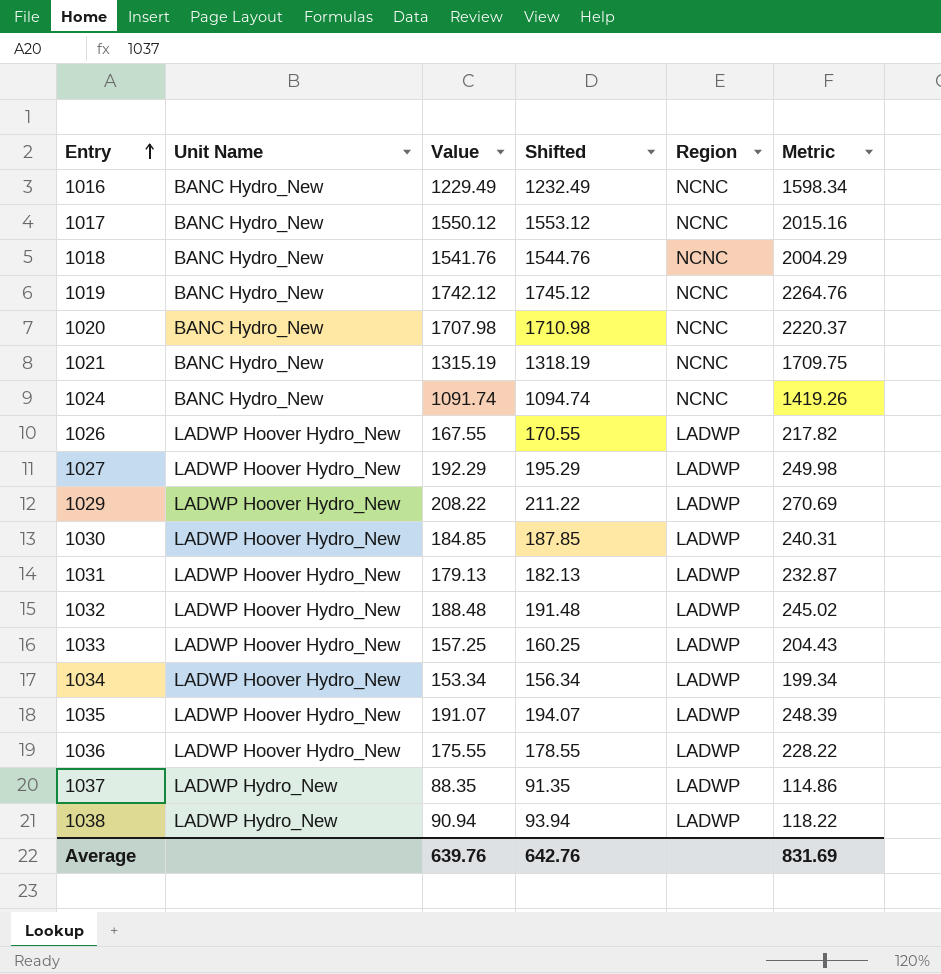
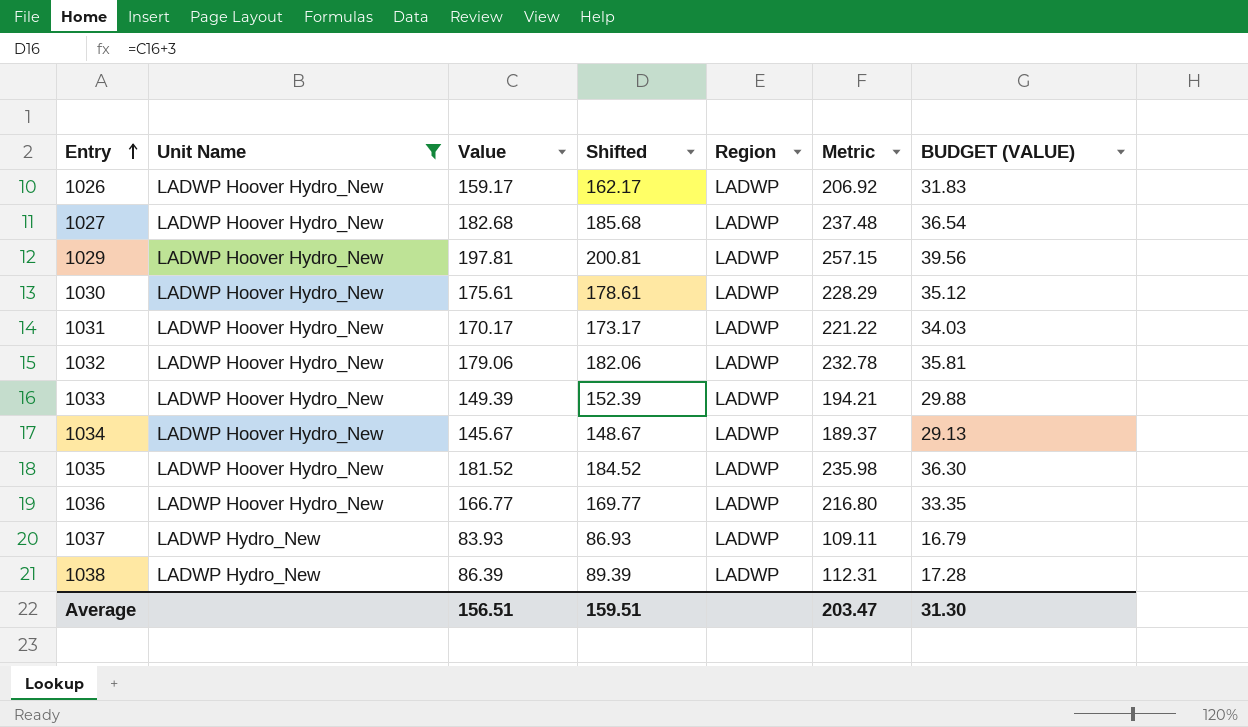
filter: none -> Unit Name != BANC Hydro_New
column BUDGET (VALUE) | formula: none -> [Value] * 0.2
1026 | Value: 167.55 -> 159.17
1026 | Shifted: 170.55 -> 162.17
1026 | Metric: 217.82 -> 206.92
1027 | Value: 192.29 -> 182.68
1027 | Shifted: 195.29 -> 185.68
1027 | Metric: 249.98 -> 237.48
1029 | Value: 208.22 -> 197.81
1029 | Shifted: 211.22 -> 200.81
1029 | Metric: 270.69 -> 257.15
1030 | Value: 184.85 -> 175.61
1030 | Shifted: 187.85 -> 178.61
1030 | Metric: 240.31 -> 228.29
1031 | Value: 179.13 -> 170.17
1031 | Shifted: 182.13 -> 173.17
1031 | Metric: 232.87 -> 221.22
1032 | Value: 188.48 -> 179.06
1032 | Shifted: 191.48 -> 182.06
1032 | Metric: 245.02 -> 232.78
1033 | Value: 157.25 -> 149.39
1033 | Shifted: 160.25 -> 152.39
1033 | Metric: 204.43 -> 194.21
1034 | Value: 153.34 -> 145.67
1034 | Shifted: 156.34 -> 148.67
1034 | Metric: 199.34 -> 189.37
1035 | Value: 191.07 -> 181.52
1035 | Shifted: 194.07 -> 184.52
1035 | Metric: 248.39 -> 235.98
1036 | Value: 175.55 -> 166.77
1036 | Shifted: 178.55 -> 169.77
1036 | Metric: 228.22 -> 216.80
1037 | Value: 88.35 -> 83.93
1037 | Shifted: 91.35 -> 86.93
1037 | Metric: 114.86 -> 109.11
1038 | Value: 90.94 -> 86.39
1038 | Shifted: 93.94 -> 89.39
1038 | Metric: 118.22 -> 112.31
Average | Value: 639.76 -> 156.51
Average | Shifted: 642.76 -> 159.51
Average | Metric: 831.69 -> 203.47

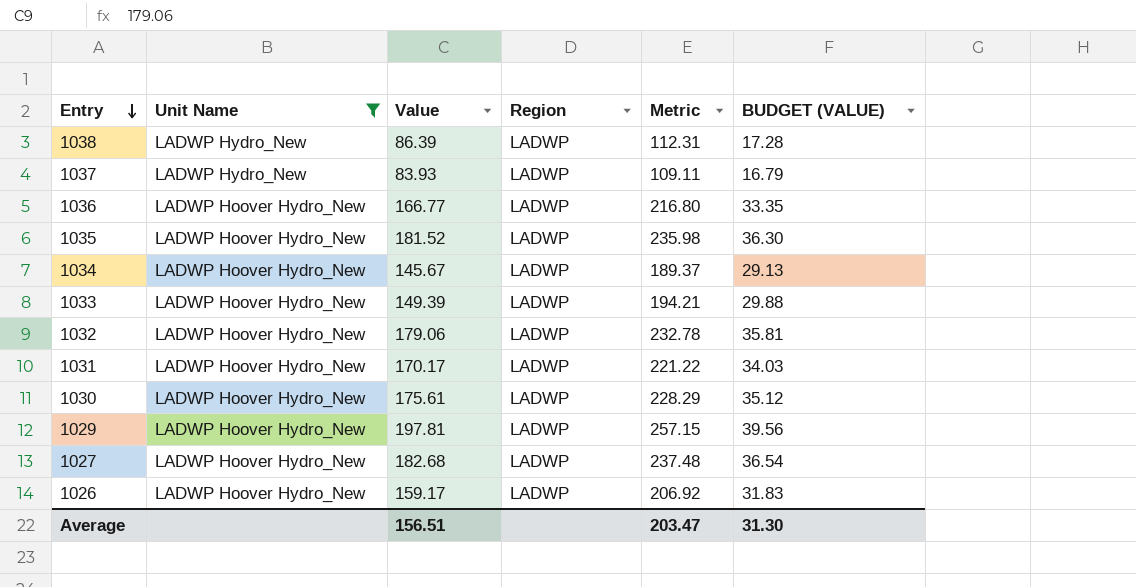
row order: Entry ascending -> Entry descending
column Shifted | formula: [Value] + 3 -> none

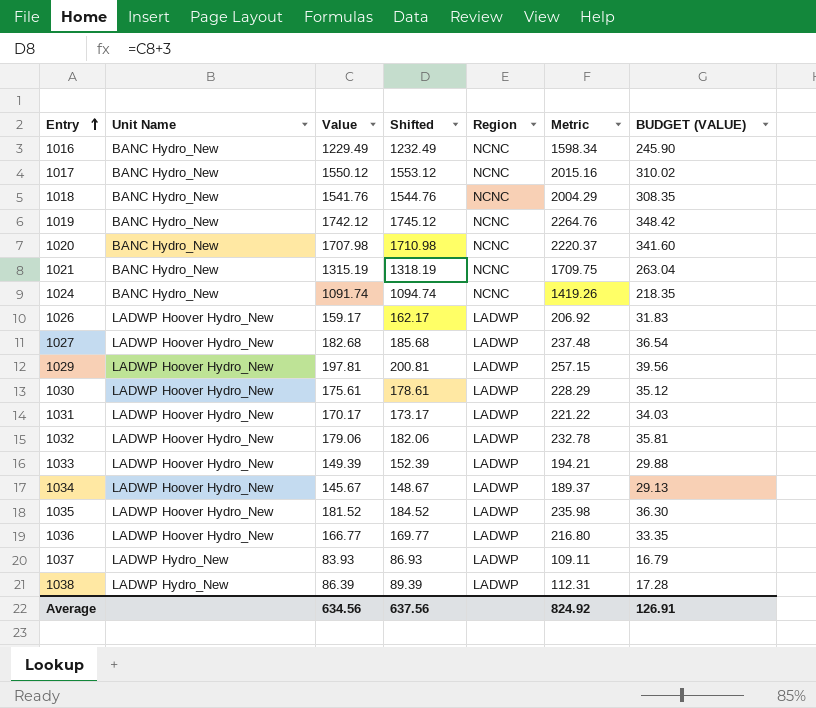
filter: Unit Name != BANC Hydro_New -> none
row order: Entry descending -> Entry ascending
column Shifted | formula: none -> [Value] + 3
Average | Value: 156.51 -> 634.56
Average | Metric: 203.47 -> 824.92
Average | BUDGET (VALUE): 31.30 -> 126.91

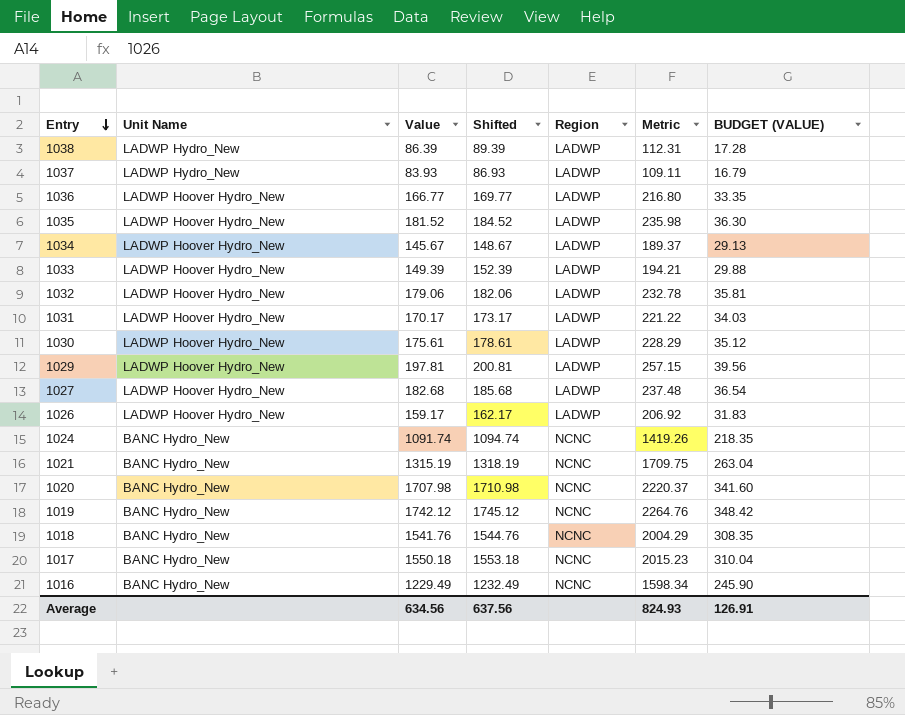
row order: Entry ascending -> Entry descending
1017 | Value: 1550.12 -> 1550.18
1017 | Shifted: 1553.12 -> 1553.18
1017 | Metric: 2015.16 -> 2015.23
1017 | BUDGET (VALUE): 310.02 -> 310.04
Average | Metric: 824.92 -> 824.93

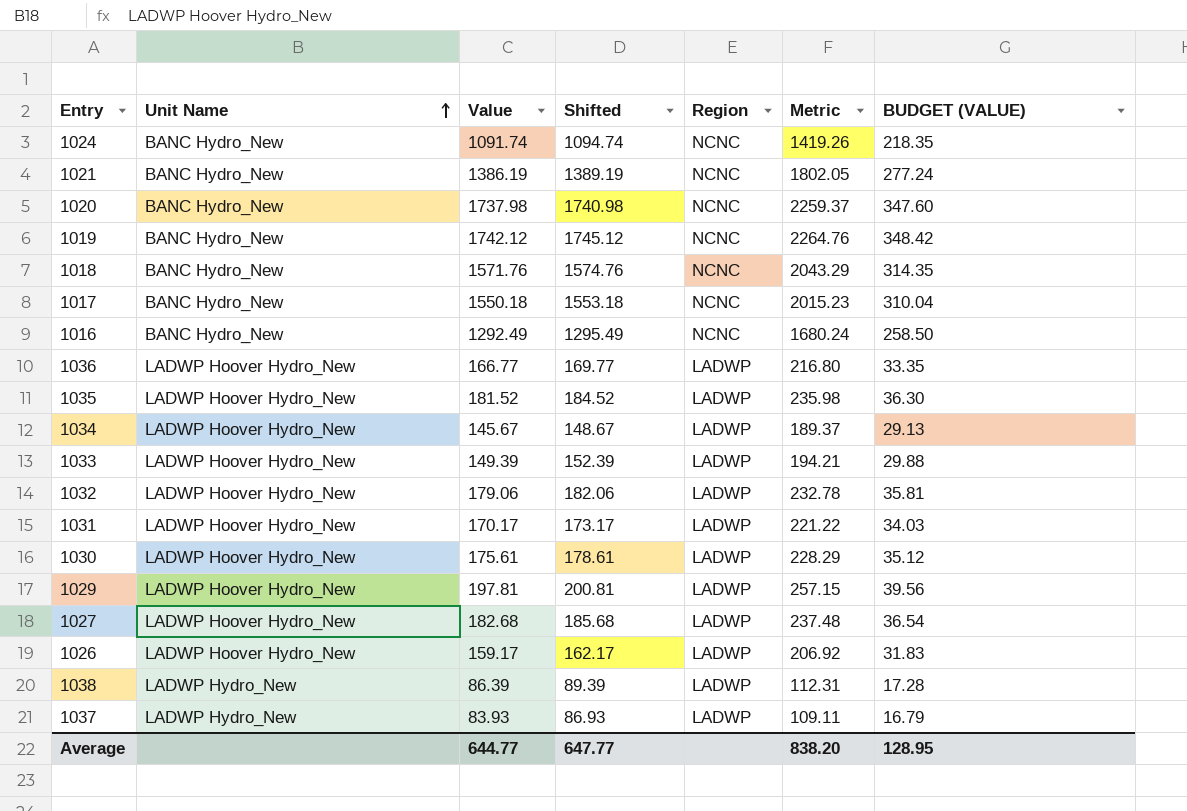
row order: Entry descending -> Unit Name ascending
1021 | Value: 1315.19 -> 1386.19
1021 | Shifted: 1318.19 -> 1389.19
1021 | Metric: 1709.75 -> 1802.05
1021 | BUDGET (VALUE): 263.04 -> 277.24
1020 | Value: 1707.98 -> 1737.98
1020 | Shifted: 1710.98 -> 1740.98
1020 | Metric: 2220.37 -> 2259.37
1020 | BUDGET (VALUE): 341.60 -> 347.60
1018 | Value: 1541.76 -> 1571.76
1018 | Shifted: 1544.76 -> 1574.76
1018 | Metric: 2004.29 -> 2043.29
1018 | BUDGET (VALUE): 308.35 -> 314.35
1016 | Value: 1229.49 -> 1292.49
1016 | Shifted: 1232.49 -> 1295.49
1016 | Metric: 1598.34 -> 1680.24
1016 | BUDGET (VALUE): 245.90 -> 258.50
Average | Value: 634.56 -> 644.77
Average | Shifted: 637.56 -> 647.77
Average | Metric: 824.93 -> 838.20
Average | BUDGET (VALUE): 126.91 -> 128.95

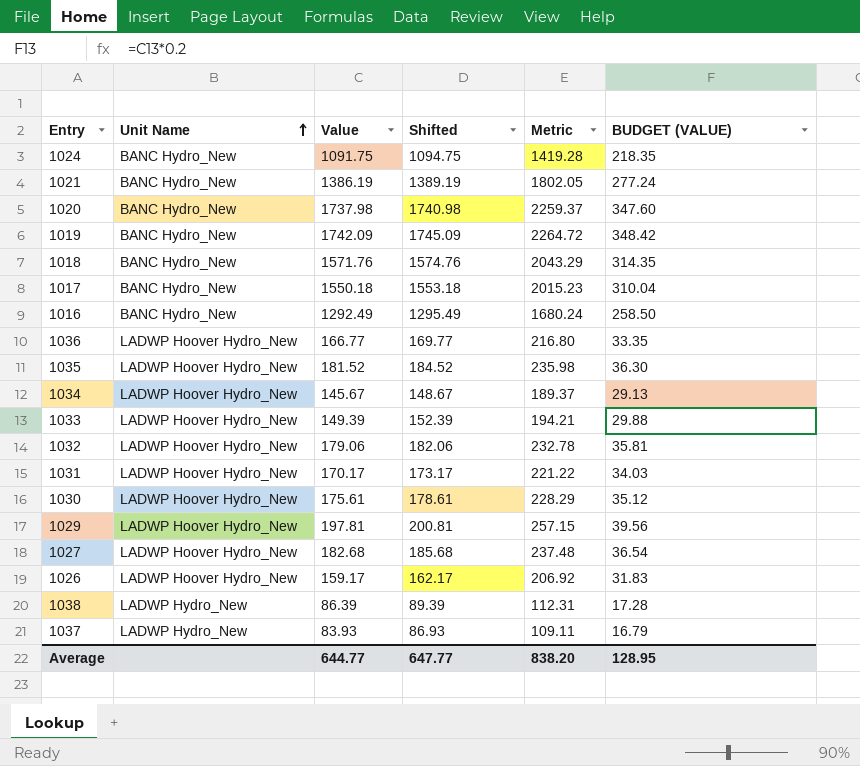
column Region | position: 5 -> none
1024 | Value: 1091.74 -> 1091.75
1024 | Shifted: 1094.74 -> 1094.75
1024 | Metric: 1419.26 -> 1419.28
1019 | Value: 1742.12 -> 1742.09
1019 | Shifted: 1745.12 -> 1745.09
1019 | Metric: 2264.76 -> 2264.72

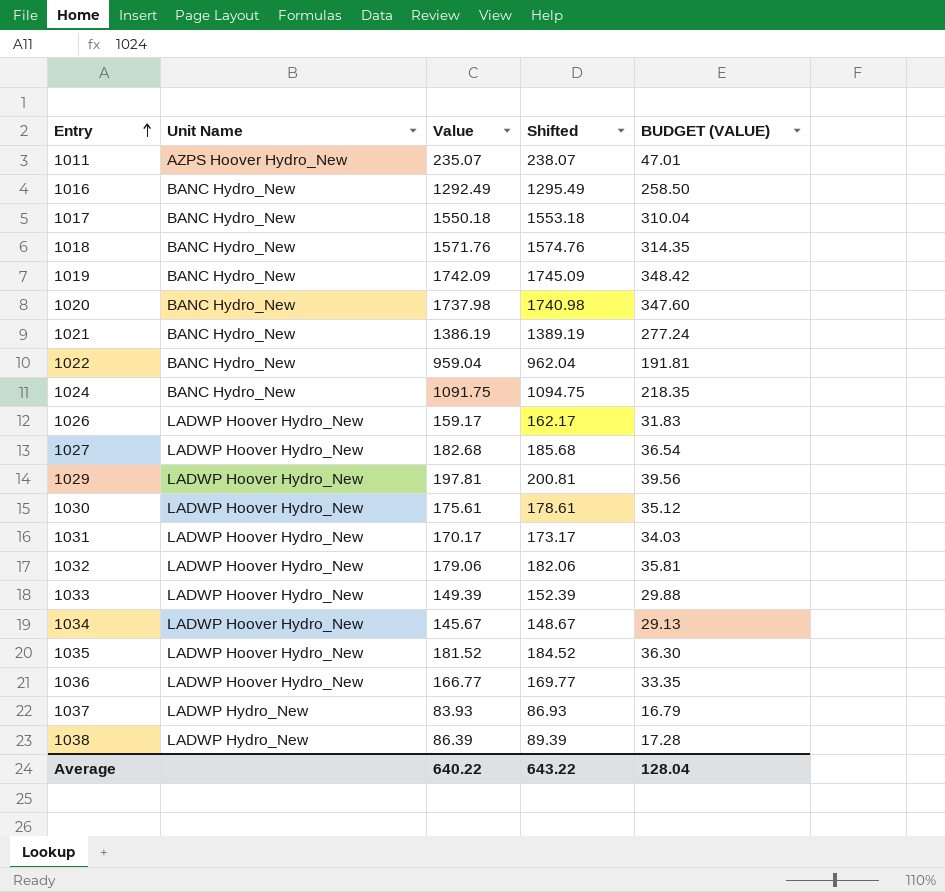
row order: Unit Name ascending -> Entry ascending
column Metric | formula: [Value] * 1.3 -> none
row 1011: none -> AZPS Hoover Hydro_New | 235.07 | 238.07 | 47.01
row 1022: none -> BANC Hydro_New | 959.04 | 962.04 | 191.81
Average | Value: 644.77 -> 640.22
Average | Shifted: 647.77 -> 643.22
Average | BUDGET (VALUE): 128.95 -> 128.04

